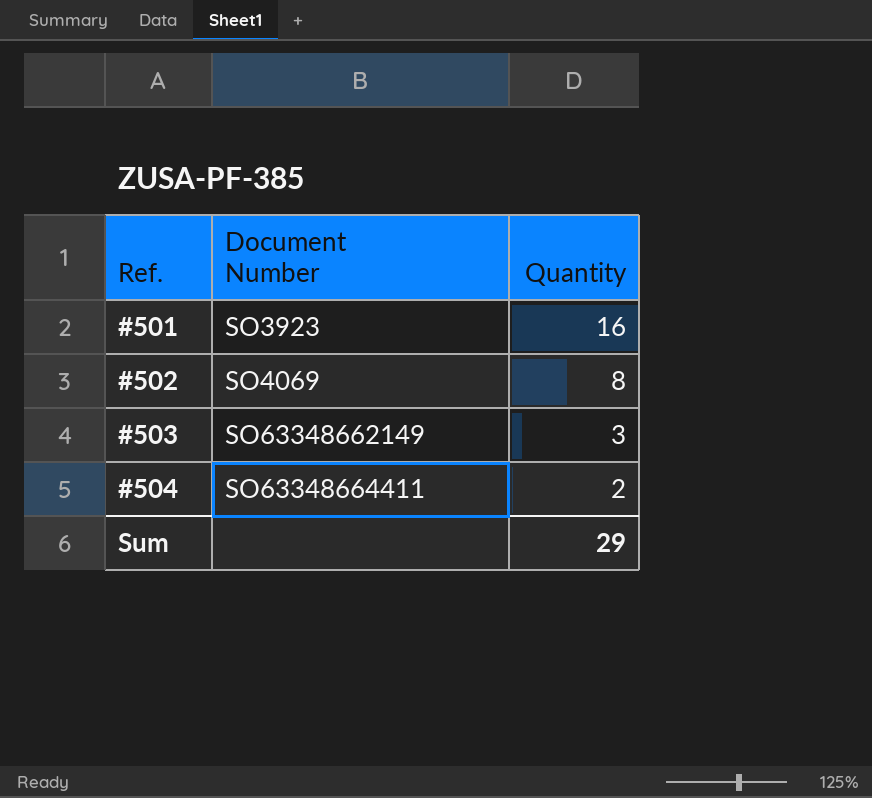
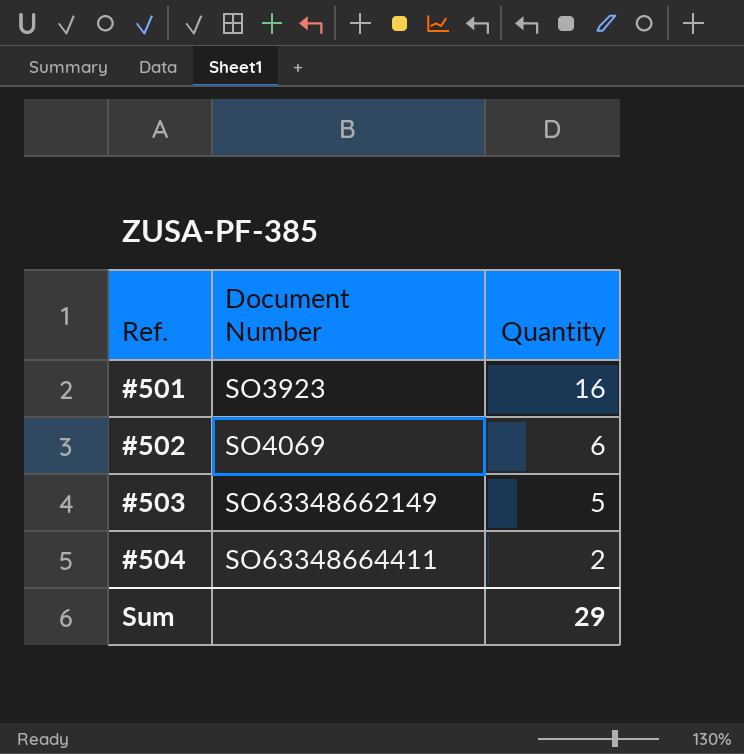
#502 | Quantity: 8 -> 6
#503 | Quantity: 3 -> 5

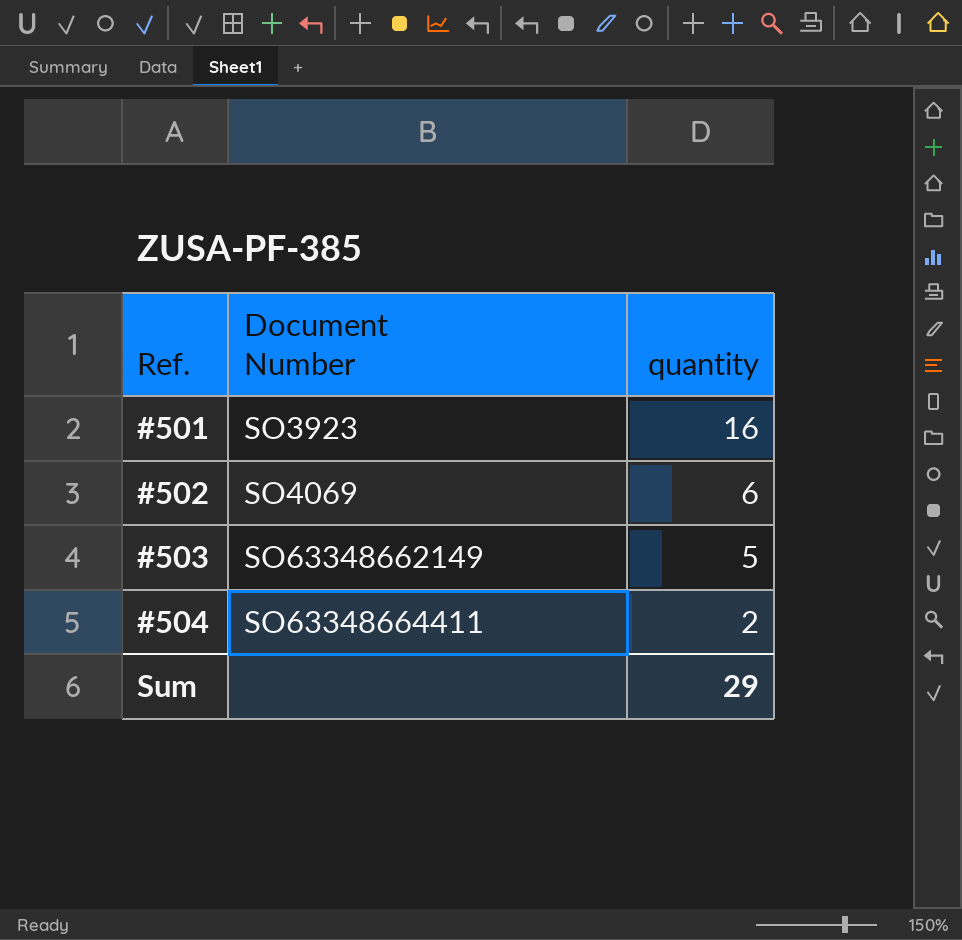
column name: Quantity -> quantity

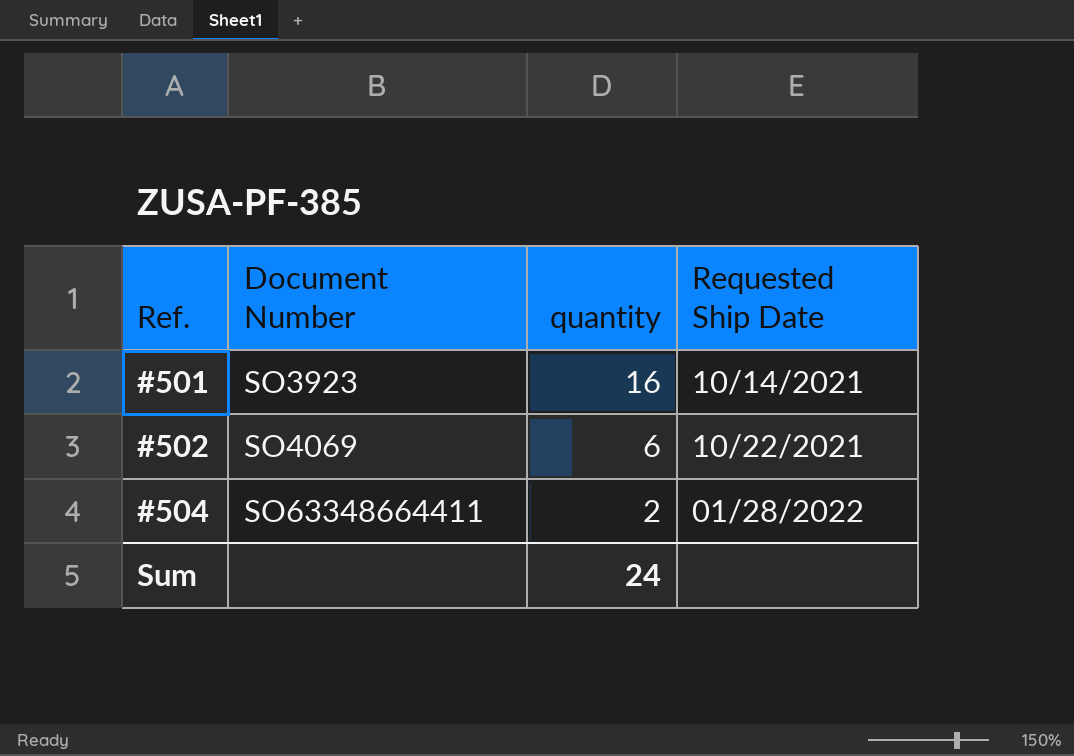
column Requested Ship Date | position: none -> 4
row #503: SO63348662149 | 5 -> none
Sum | quantity: 29 -> 24

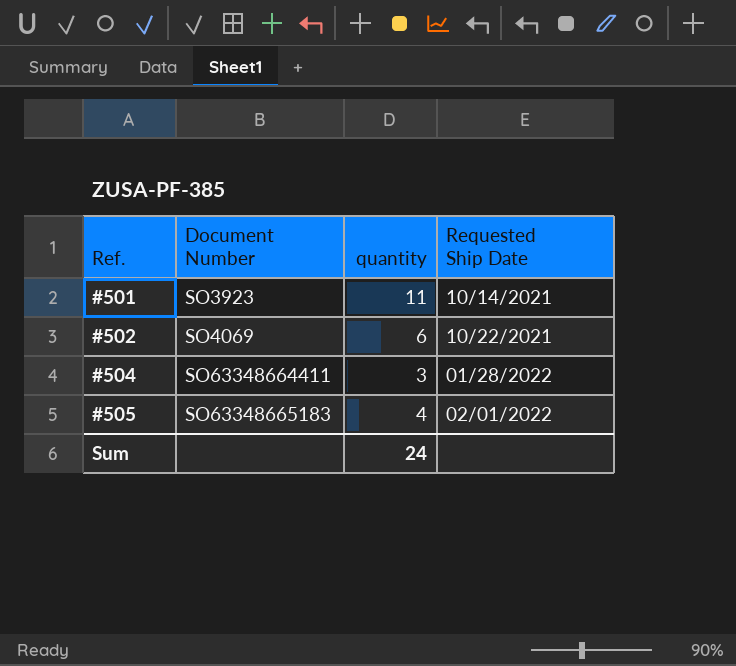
#501 | quantity: 16 -> 11
#504 | quantity: 2 -> 3
row #505: none -> SO63348665183 | 4 | 02/01/2022

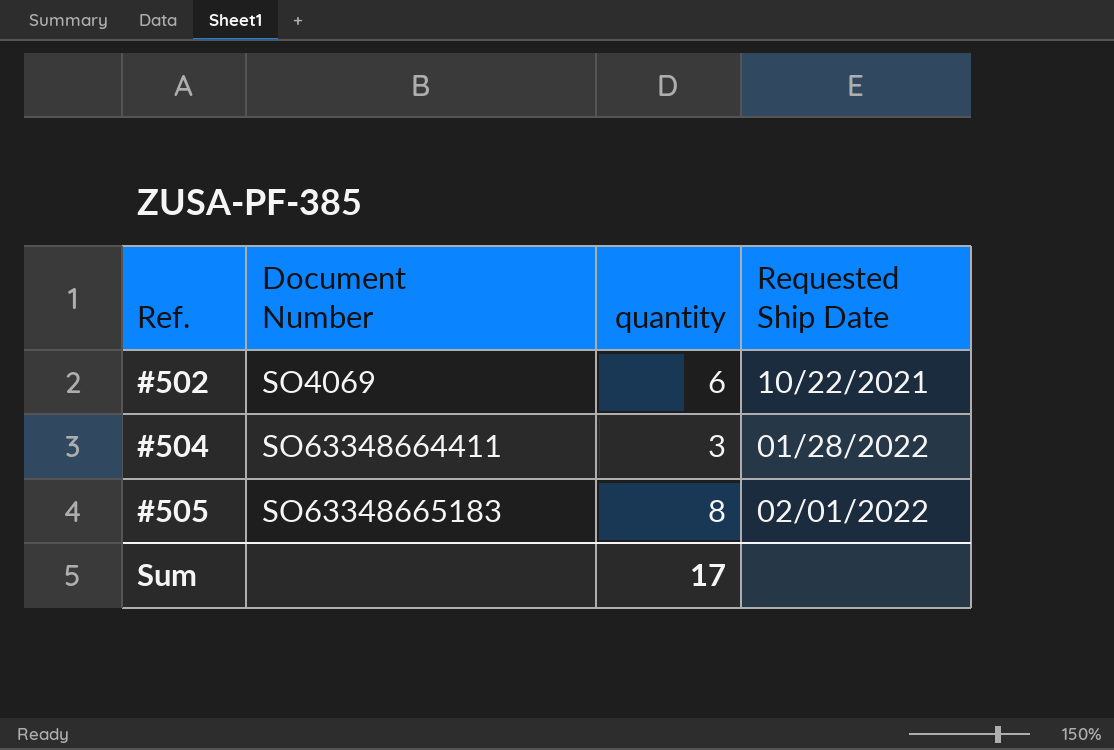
row #501: SO3923 | 11 | 10/14/2021 -> none
#505 | quantity: 4 -> 8
Sum | quantity: 24 -> 17

